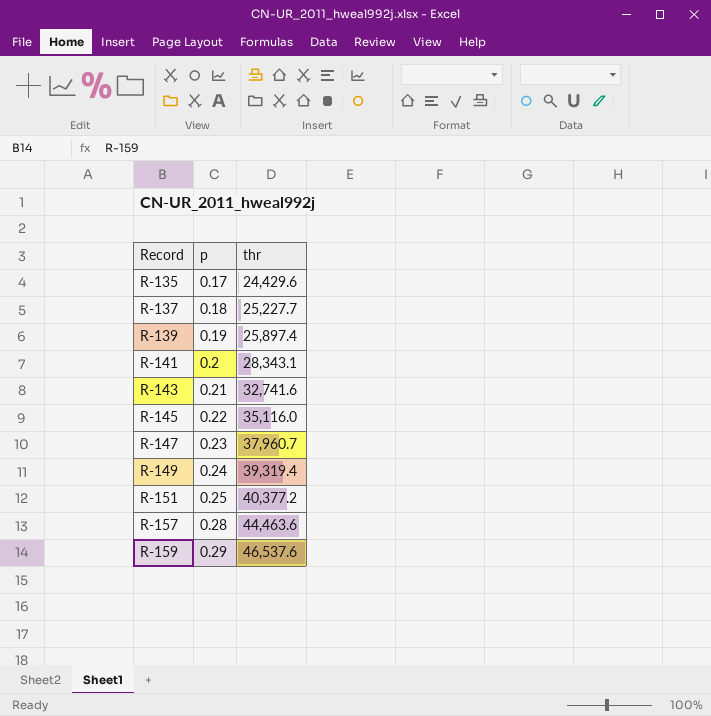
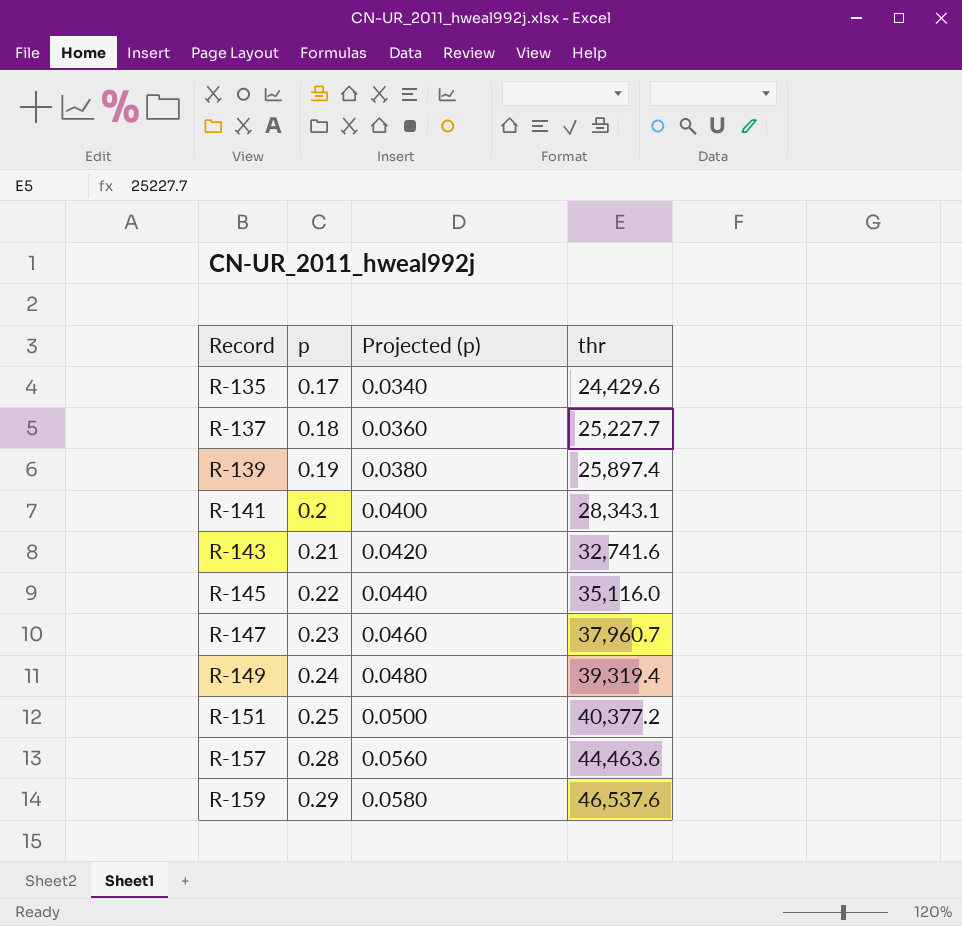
column Projected (p) | formula: none -> [p] * 0.2

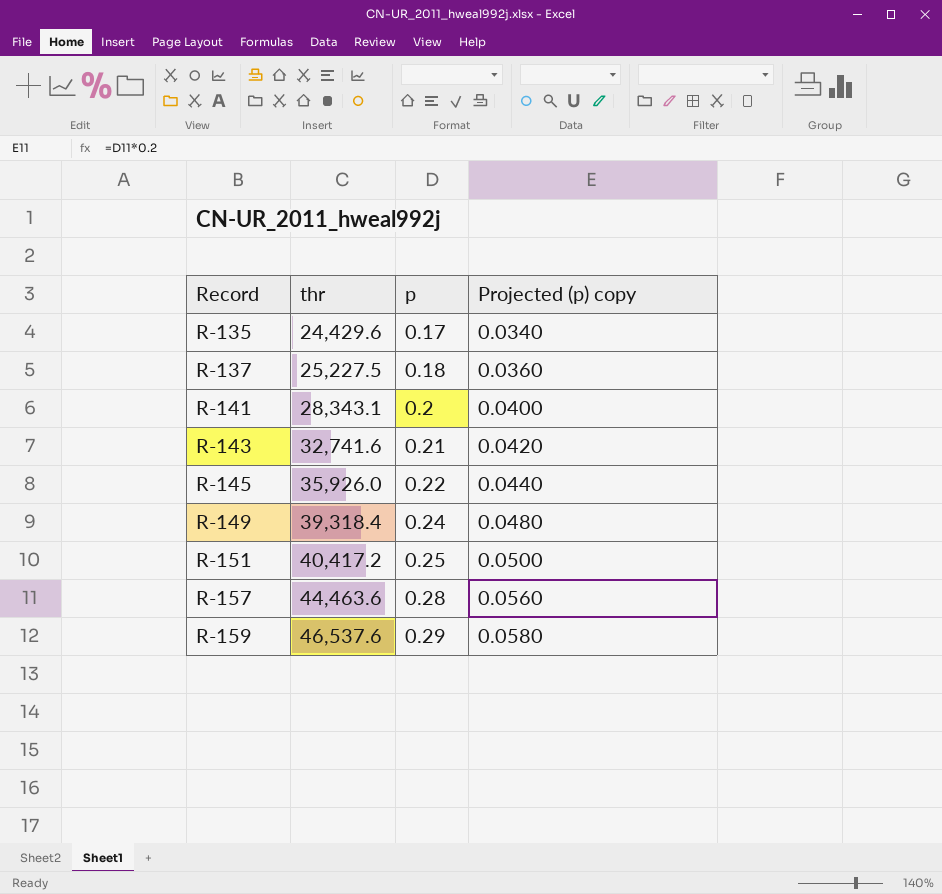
column thr | position: 4 -> 2
column name: Projected (p) -> Projected (p) copy
row R-139: 0.19 | 0.0380 | 25,897.4 -> none
row R-147: 0.23 | 0.0460 | 37,960.7 -> none
R-137 | thr: 25,227.7 -> 25,227.5
R-145 | thr: 35,116.0 -> 35,926.0
R-149 | thr: 39,319.4 -> 39,318.4
R-151 | thr: 40,377.2 -> 40,417.2

